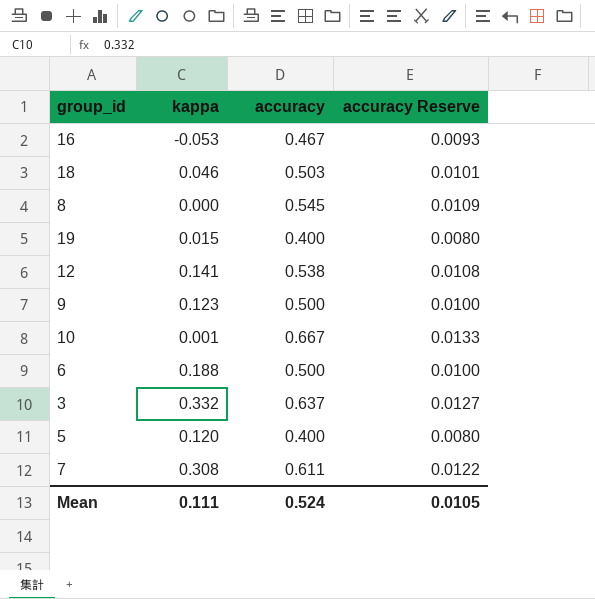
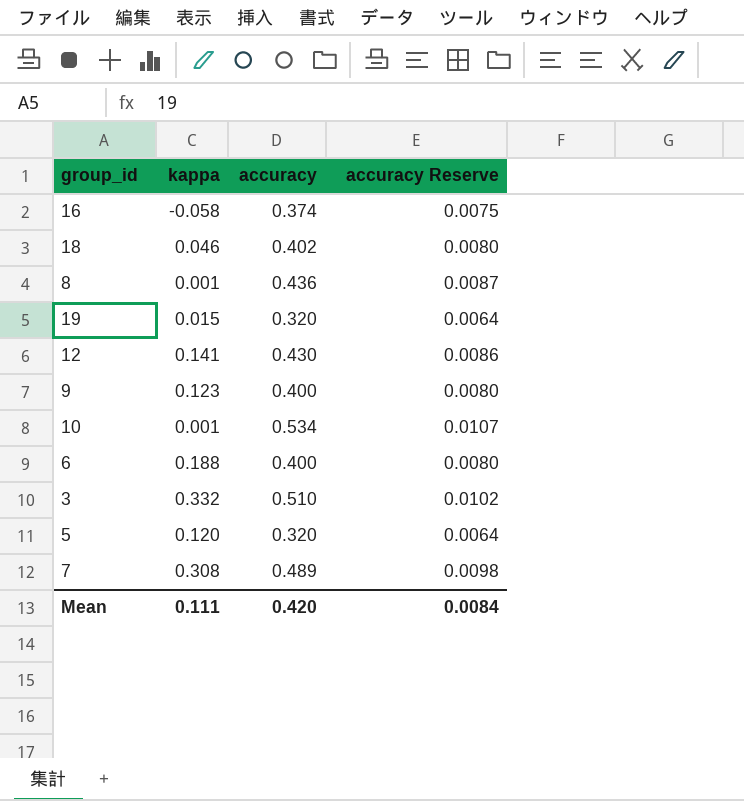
16 | kappa: -0.053 -> -0.058
16 | accuracy: 0.467 -> 0.374
16 | accuracy Reserve: 0.0093 -> 0.0075
18 | accuracy: 0.503 -> 0.402
18 | accuracy Reserve: 0.0101 -> 0.0080
8 | kappa: 0.000 -> 0.001
8 | accuracy: 0.545 -> 0.436
8 | accuracy Reserve: 0.0109 -> 0.0087
19 | accuracy: 0.400 -> 0.320
19 | accuracy Reserve: 0.0080 -> 0.0064
12 | accuracy: 0.538 -> 0.430
12 | accuracy Reserve: 0.0108 -> 0.0086
9 | accuracy: 0.500 -> 0.400
9 | accuracy Reserve: 0.0100 -> 0.0080
10 | accuracy: 0.667 -> 0.534
10 | accuracy Reserve: 0.0133 -> 0.0107
6 | accuracy: 0.500 -> 0.400
6 | accuracy Reserve: 0.0100 -> 0.0080
3 | accuracy: 0.637 -> 0.510
3 | accuracy Reserve: 0.0127 -> 0.0102
5 | accuracy: 0.400 -> 0.320
5 | accuracy Reserve: 0.0080 -> 0.0064
7 | accuracy: 0.611 -> 0.489
7 | accuracy Reserve: 0.0122 -> 0.0098
Mean | accuracy: 0.524 -> 0.420
Mean | accuracy Reserve: 0.0105 -> 0.0084

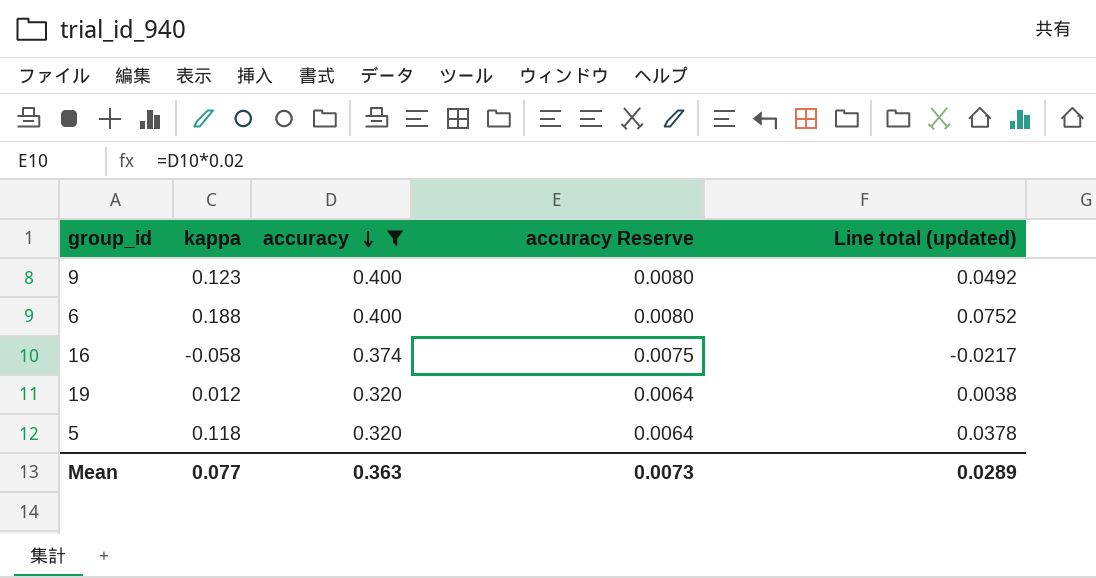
filter: none -> accuracy <= 0.400
row order: none -> accuracy descending
column Line total (updated) | formula: none -> [kappa] * [accuracy]
19 | kappa: 0.015 -> 0.012
5 | kappa: 0.120 -> 0.118
Mean | kappa: 0.111 -> 0.077
Mean | accuracy: 0.420 -> 0.363
Mean | accuracy Reserve: 0.0084 -> 0.0073

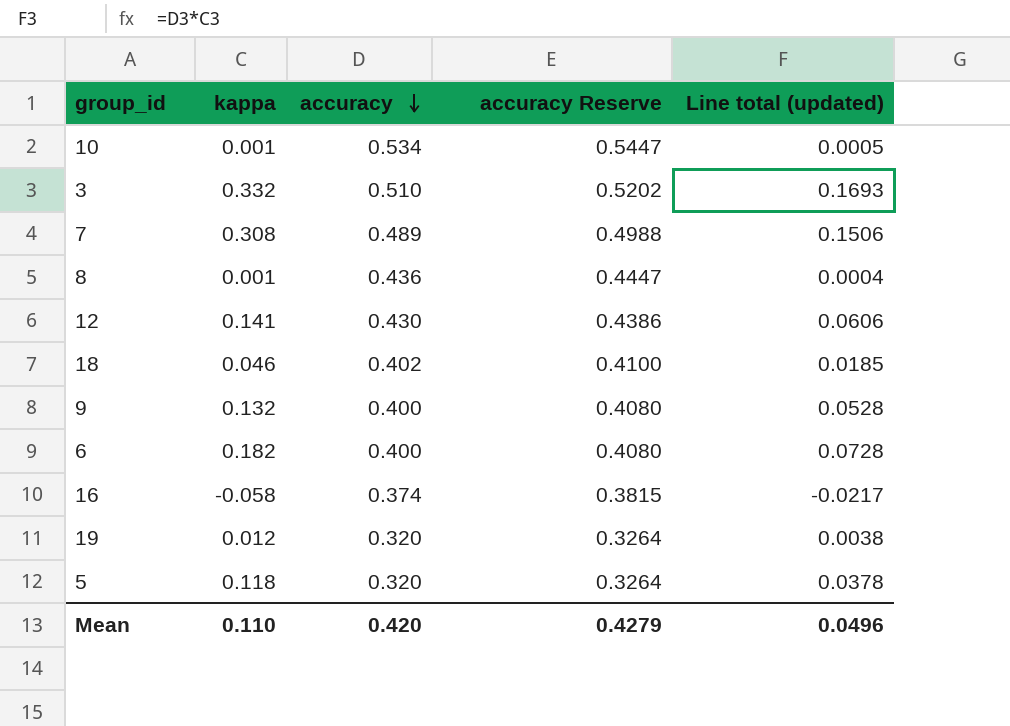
filter: accuracy <= 0.400 -> none
column accuracy Reserve | formula: [accuracy] * 0.02 -> [accuracy] * 1.02
9 | kappa: 0.123 -> 0.132
9 | Line total (updated): 0.0492 -> 0.0528
6 | kappa: 0.188 -> 0.182
6 | Line total (updated): 0.0752 -> 0.0728
Mean | kappa: 0.077 -> 0.110
Mean | accuracy: 0.363 -> 0.420
Mean | accuracy Reserve: 0.0073 -> 0.4279
Mean | Line total (updated): 0.0289 -> 0.0496

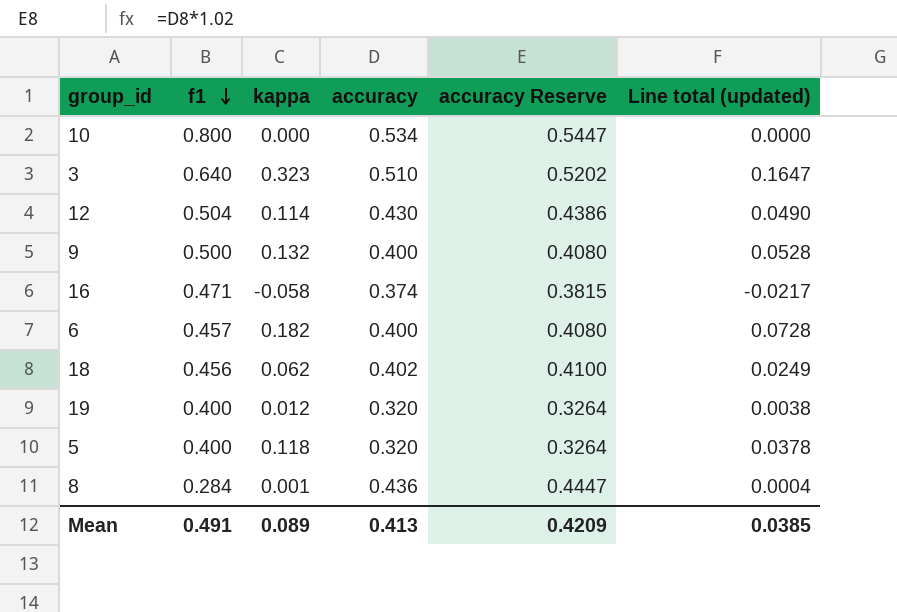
row order: accuracy descending -> f1 descending
column f1 | position: none -> 2
row 7: 0.308 | 0.489 | 0.4988 | 0.1506 -> none
10 | kappa: 0.001 -> 0.000
10 | Line total (updated): 0.0005 -> 0.0000
3 | kappa: 0.332 -> 0.323
3 | Line total (updated): 0.1693 -> 0.1647
12 | kappa: 0.141 -> 0.114
12 | Line total (updated): 0.0606 -> 0.0490
18 | kappa: 0.046 -> 0.062
18 | Line total (updated): 0.0185 -> 0.0249
Mean | kappa: 0.110 -> 0.089
Mean | accuracy: 0.420 -> 0.413
Mean | accuracy Reserve: 0.4279 -> 0.4209
Mean | Line total (updated): 0.0496 -> 0.0385

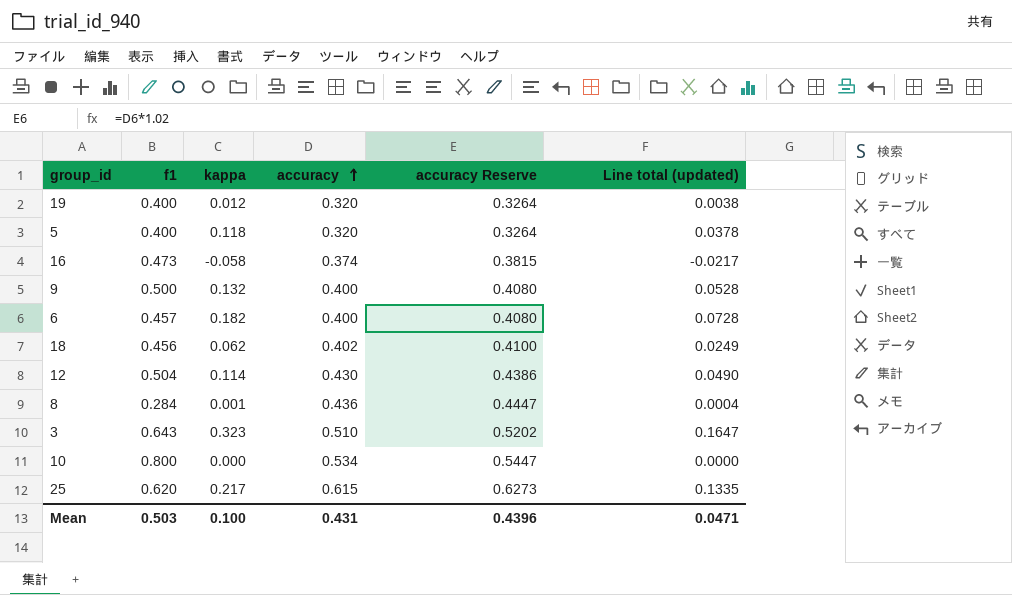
row order: f1 descending -> accuracy ascending
16 | f1: 0.471 -> 0.473
3 | f1: 0.640 -> 0.643
row 25: none -> 0.620 | 0.217 | 0.615 | 0.6273 | 0.1335
Mean | f1: 0.491 -> 0.503
Mean | kappa: 0.089 -> 0.100
Mean | accuracy: 0.413 -> 0.431
Mean | accuracy Reserve: 0.4209 -> 0.4396
Mean | Line total (updated): 0.0385 -> 0.0471

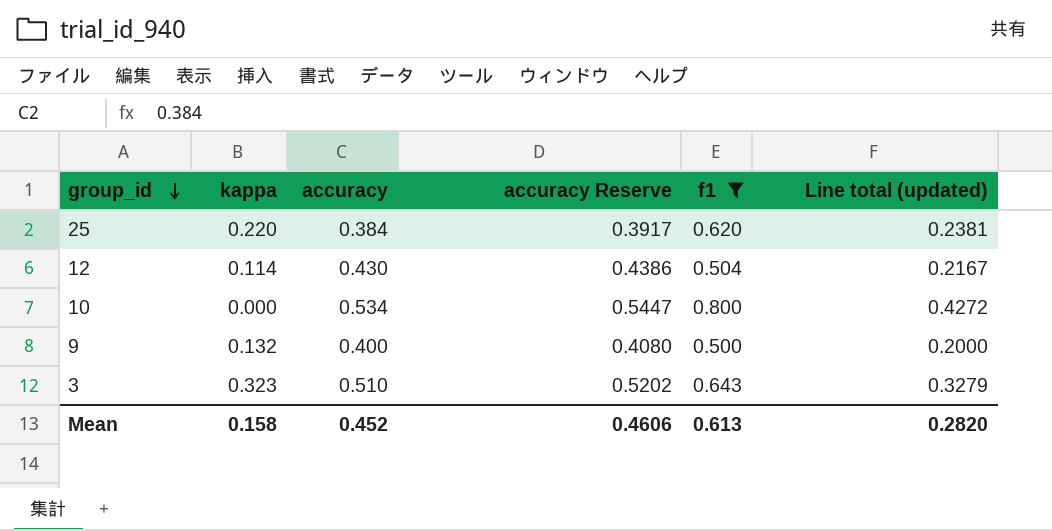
filter: none -> f1 >= 0.500
row order: accuracy ascending -> group_id descending
column f1 | position: 2 -> 5
column Line total (updated) | formula: [kappa] * [accuracy] -> [accuracy] * [f1]
25 | kappa: 0.217 -> 0.220
25 | accuracy: 0.615 -> 0.384
25 | accuracy Reserve: 0.6273 -> 0.3917
Mean | kappa: 0.100 -> 0.158
Mean | accuracy: 0.431 -> 0.452
Mean | accuracy Reserve: 0.4396 -> 0.4606
Mean | f1: 0.503 -> 0.613
Mean | Line total (updated): 0.0471 -> 0.2820

